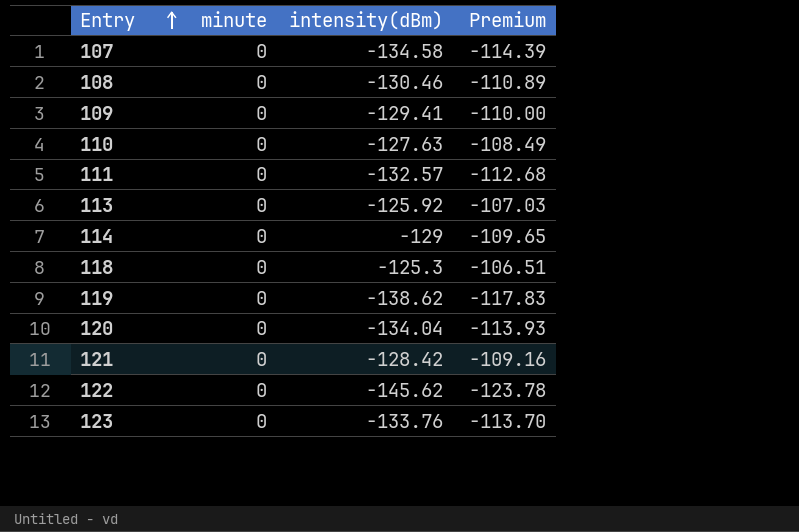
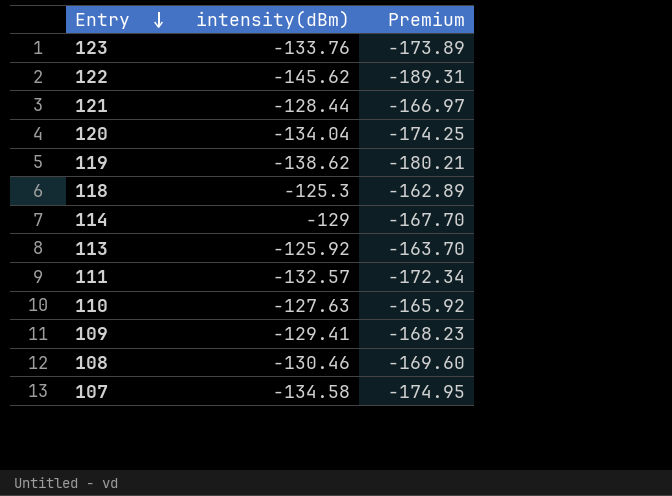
row order: Entry ascending -> Entry descending
column minute | position: 2 -> none
column Premium | formula: [intensity(dBm)] * 0.85 -> [intensity(dBm)] * 1.3
121 | intensity(dBm): -128.42 -> -128.44

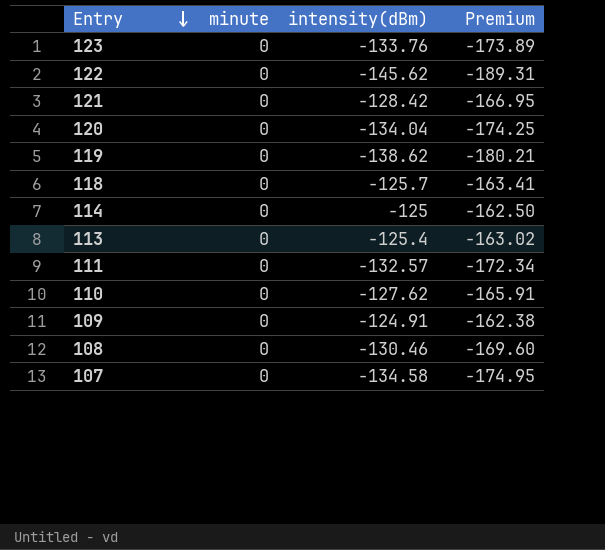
column minute | position: none -> 2
121 | intensity(dBm): -128.44 -> -128.42
121 | Premium: -166.97 -> -166.95
118 | intensity(dBm): -125.3 -> -125.7
118 | Premium: -162.89 -> -163.41
114 | intensity(dBm): -129 -> -125
114 | Premium: -167.70 -> -162.50
113 | intensity(dBm): -125.92 -> -125.4
113 | Premium: -163.70 -> -163.02
110 | intensity(dBm): -127.63 -> -127.62
110 | Premium: -165.92 -> -165.91
109 | intensity(dBm): -129.41 -> -124.91
109 | Premium: -168.23 -> -162.38

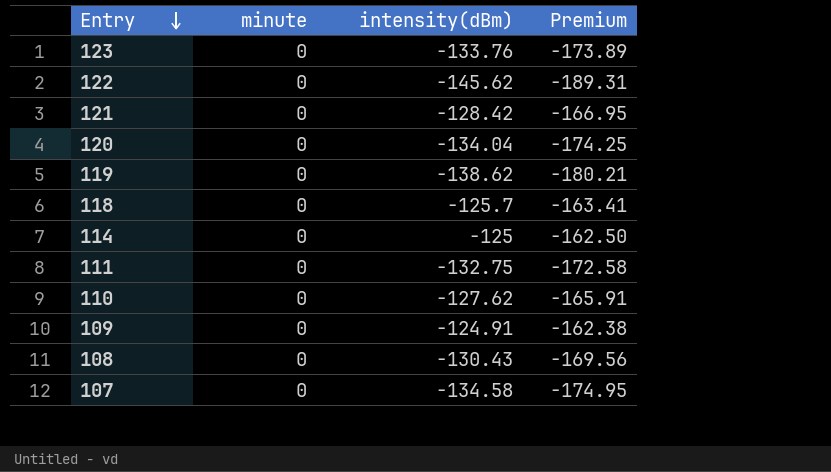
row 113: 0 | -125.4 | -163.02 -> none
111 | intensity(dBm): -132.57 -> -132.75
111 | Premium: -172.34 -> -172.58
108 | intensity(dBm): -130.46 -> -130.43
108 | Premium: -169.60 -> -169.56

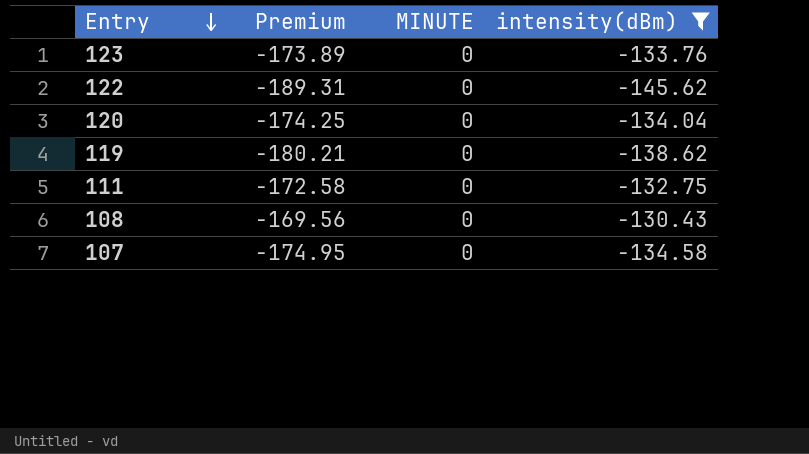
filter: none -> intensity(dBm) <= -130.43
column Premium | position: 4 -> 2
column name: minute -> MINUTE

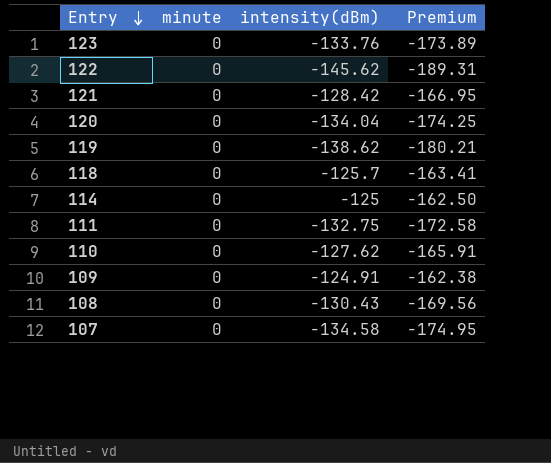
filter: intensity(dBm) <= -130.43 -> none
column name: MINUTE -> minute
column Premium | position: 2 -> 4

